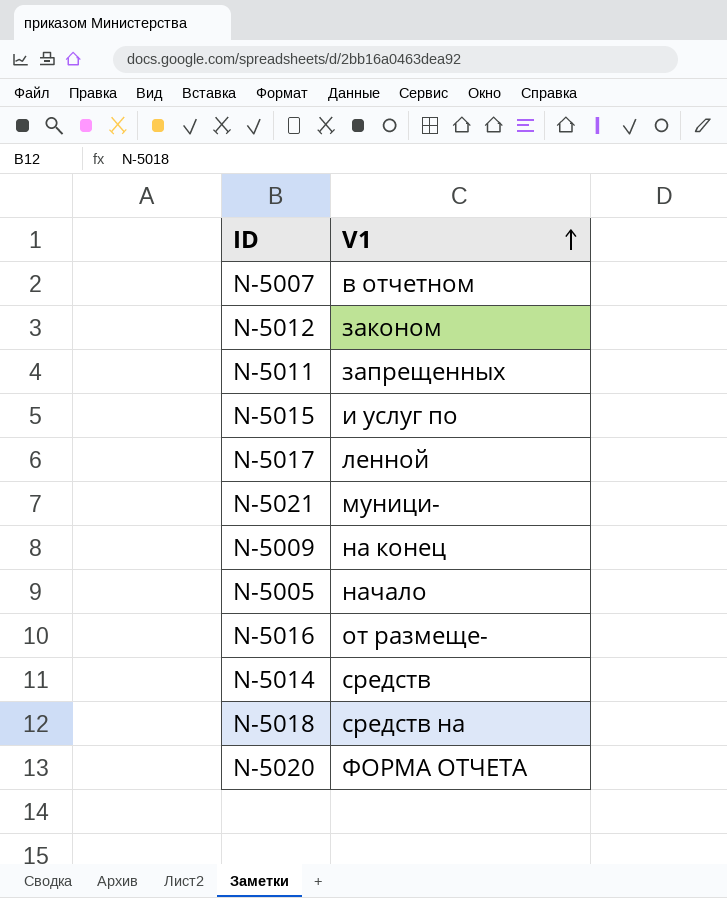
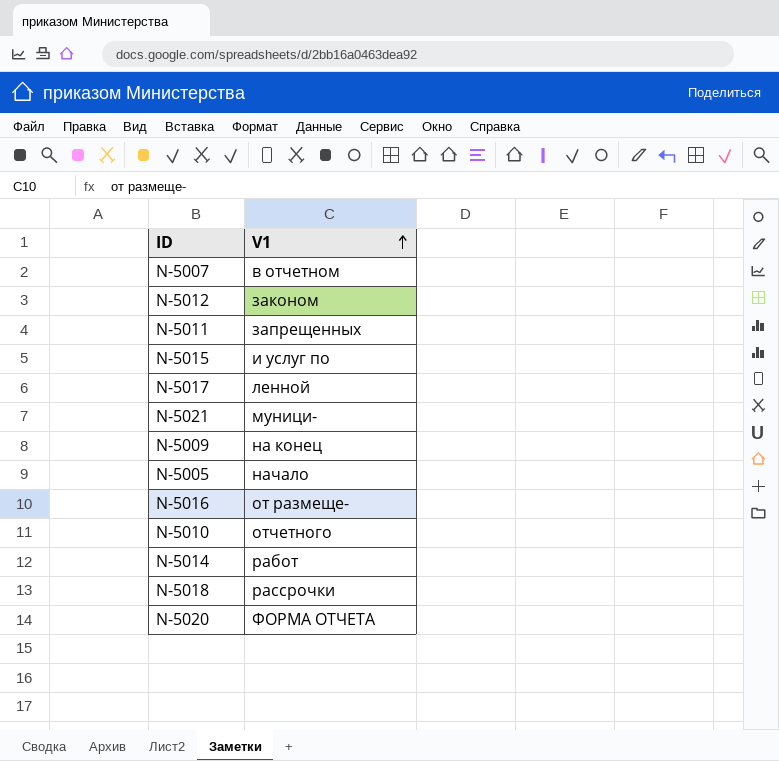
row N-5010: none -> отчетного
N-5014 | V1: средств -> работ
N-5018 | V1: средств на -> рассрочки

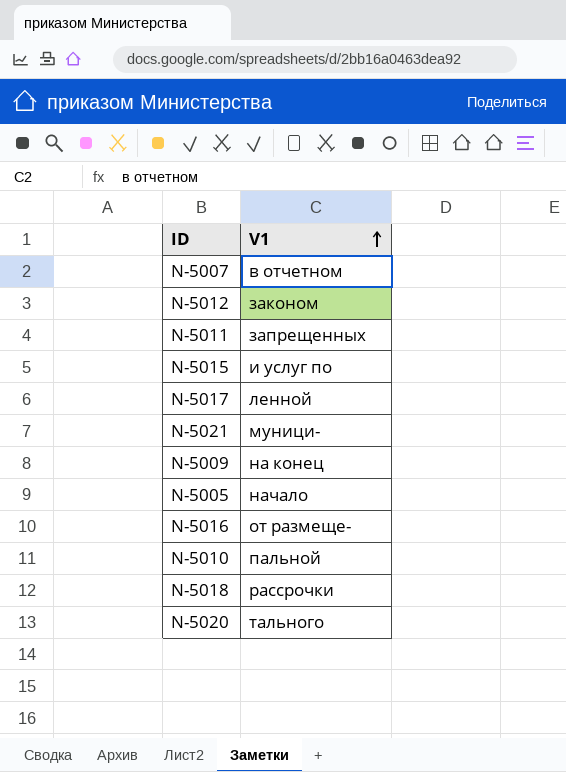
row N-5014: работ -> none
N-5010 | V1: отчетного -> пальной
N-5020 | V1: ФОРМА ОТЧЕТА -> тального

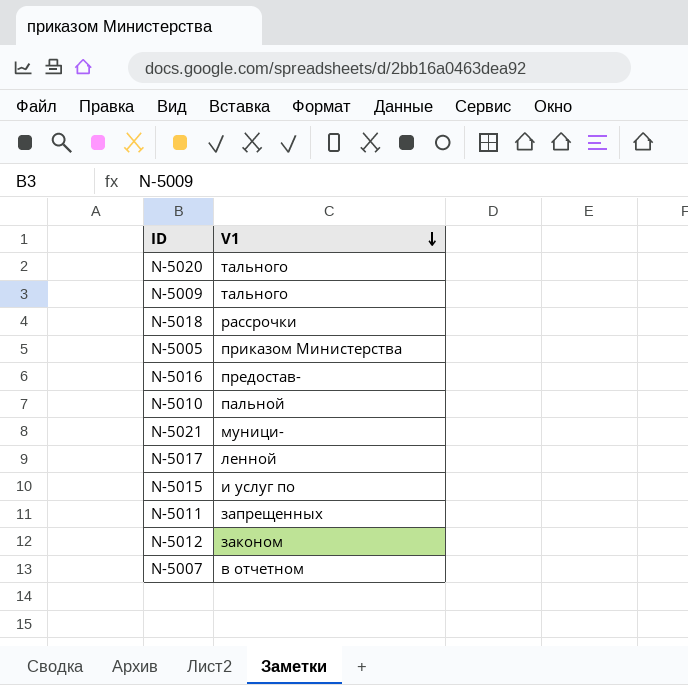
row order: V1 ascending -> V1 descending
N-5009 | V1: на конец -> тального
N-5005 | V1: начало -> приказом Министерства
N-5016 | V1: от размеще- -> предостав-

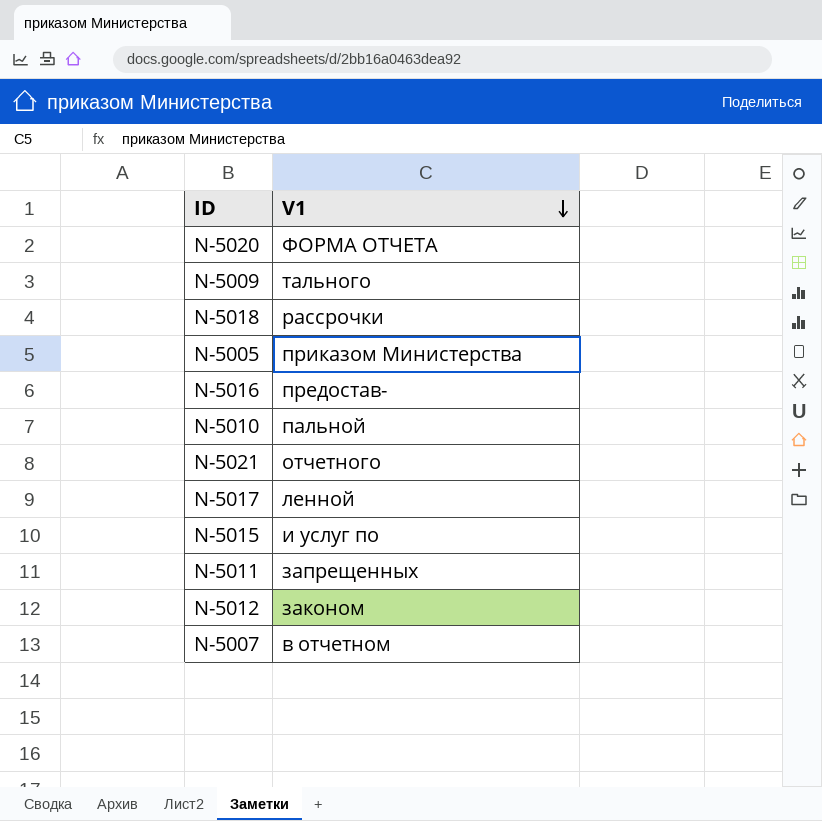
N-5020 | V1: тального -> ФОРМА ОТЧЕТА
N-5021 | V1: муници- -> отчетного

